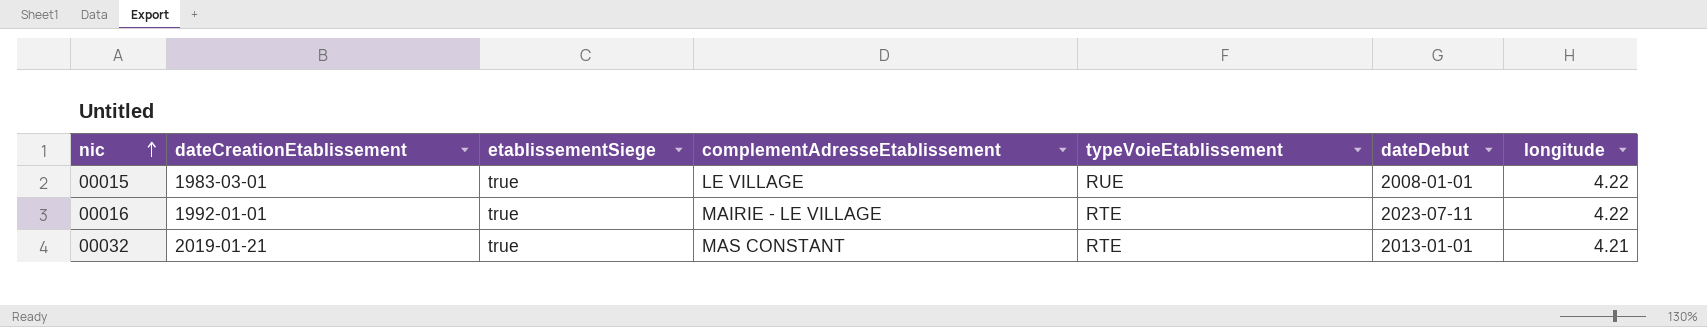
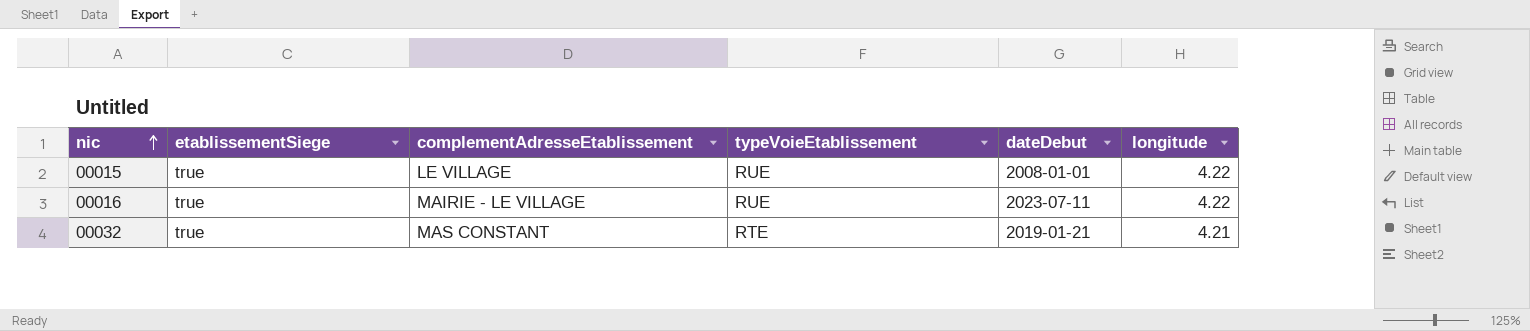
column dateCreationEtablissement | position: 2 -> none
00016 | typeVoieEtablissement: RTE -> RUE
00032 | dateDebut: 2013-01-01 -> 2019-01-21

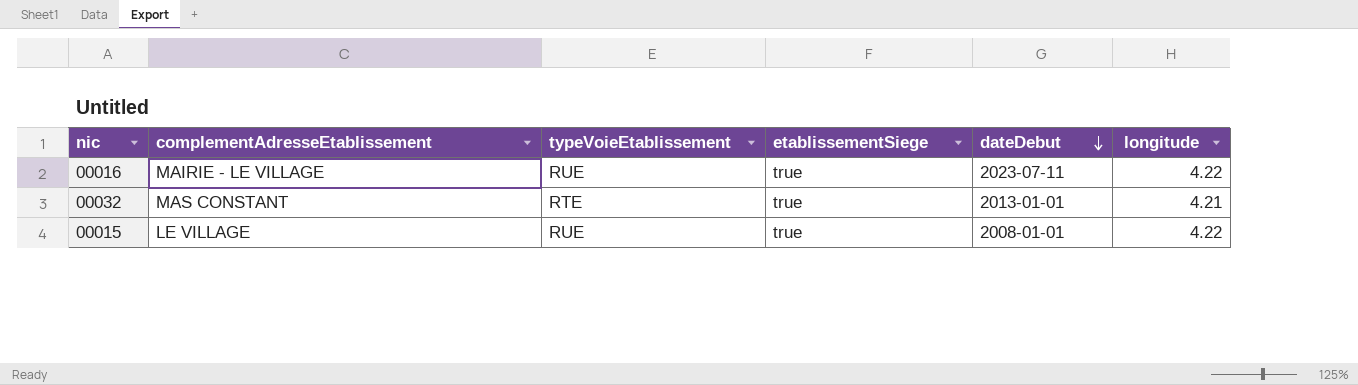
row order: nic ascending -> dateDebut descending
column etablissementSiege | position: 2 -> 4
00032 | dateDebut: 2019-01-21 -> 2013-01-01

